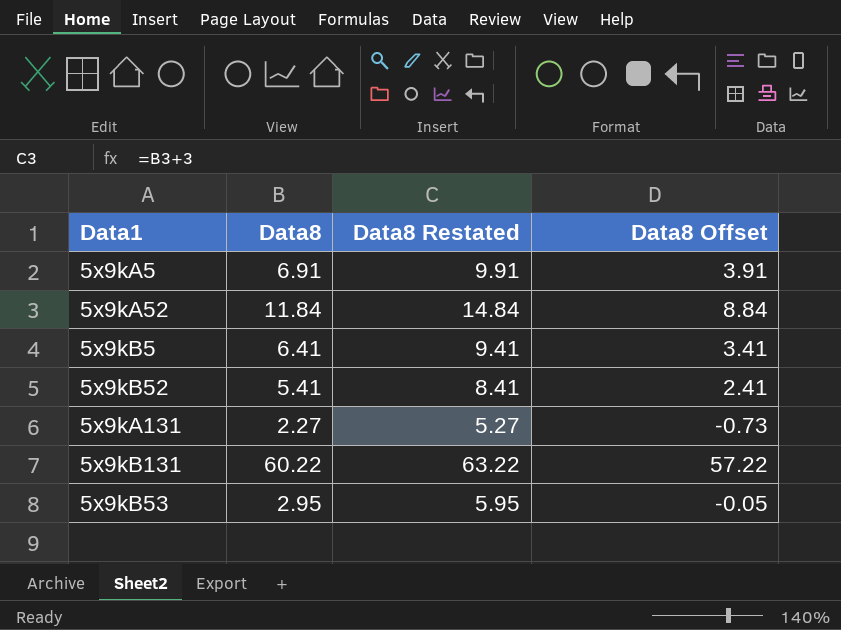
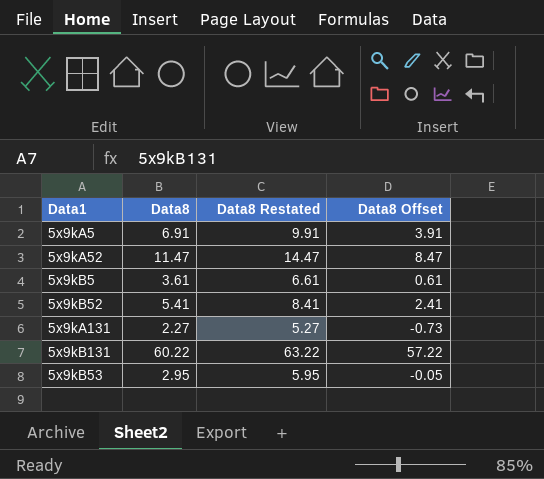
5x9kA52 | Data8: 11.84 -> 11.47
5x9kA52 | Data8 Restated: 14.84 -> 14.47
5x9kA52 | Data8 Offset: 8.84 -> 8.47
5x9kB5 | Data8: 6.41 -> 3.61
5x9kB5 | Data8 Restated: 9.41 -> 6.61
5x9kB5 | Data8 Offset: 3.41 -> 0.61

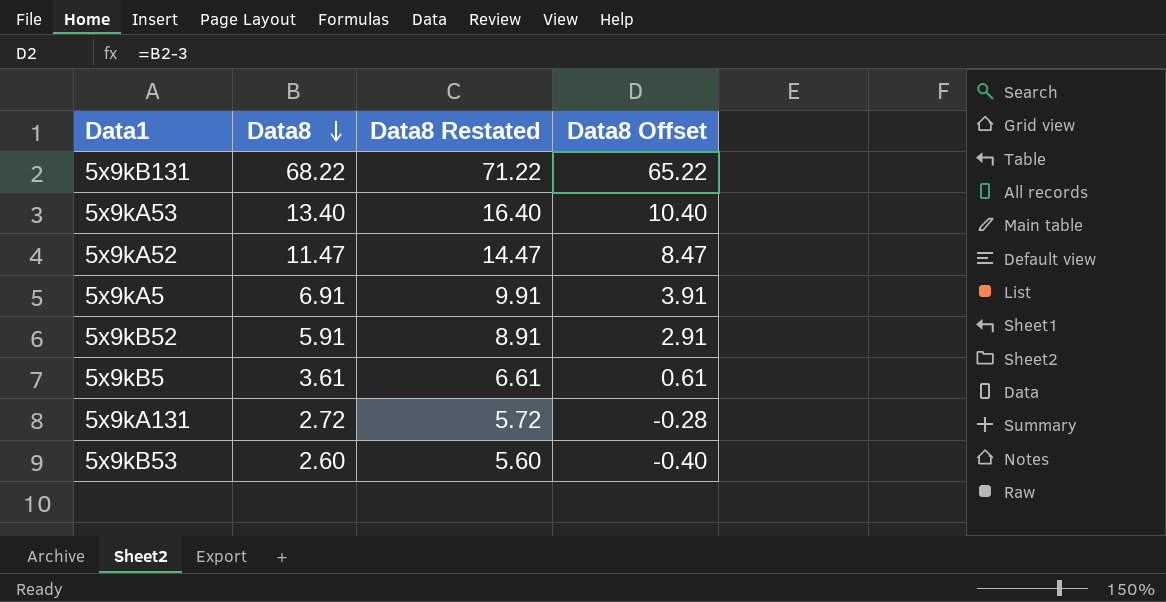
row order: none -> Data8 descending
5x9kB131 | Data8: 60.22 -> 68.22
5x9kB131 | Data8 Restated: 63.22 -> 71.22
5x9kB131 | Data8 Offset: 57.22 -> 65.22
row 5x9kA53: none -> 13.40 | 16.40 | 10.40
5x9kB52 | Data8: 5.41 -> 5.91
5x9kB52 | Data8 Restated: 8.41 -> 8.91
5x9kB52 | Data8 Offset: 2.41 -> 2.91
5x9kA131 | Data8: 2.27 -> 2.72
5x9kA131 | Data8 Restated: 5.27 -> 5.72
5x9kA131 | Data8 Offset: -0.73 -> -0.28
5x9kB53 | Data8: 2.95 -> 2.60
5x9kB53 | Data8 Restated: 5.95 -> 5.60
5x9kB53 | Data8 Offset: -0.05 -> -0.40

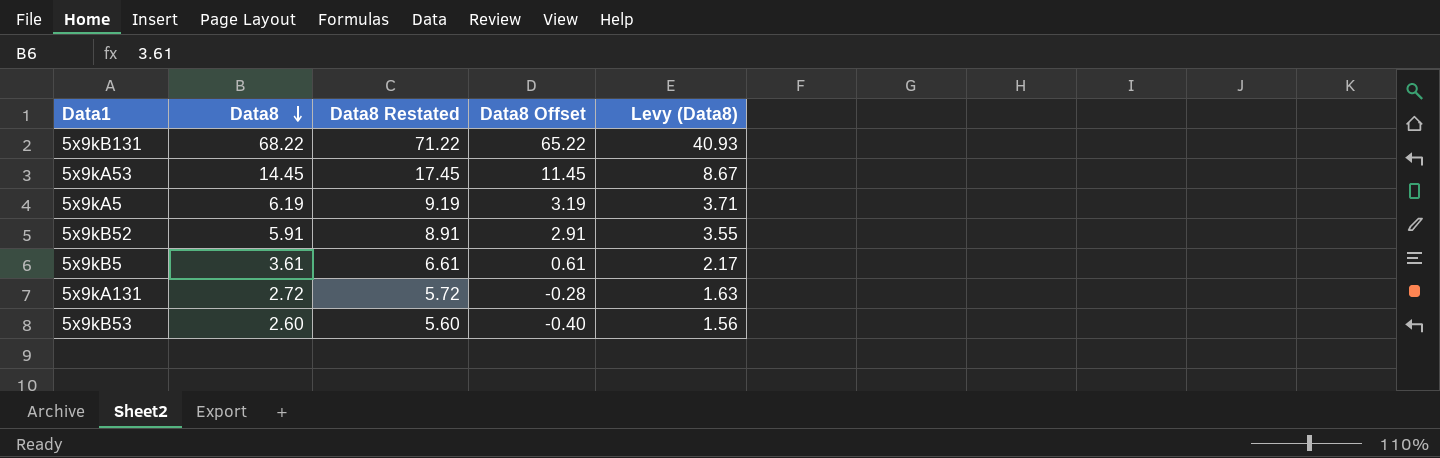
column Levy (Data8) | formula: none -> [Data8] * 0.6
row 5x9kA52: 11.47 | 14.47 | 8.47 -> none
5x9kA53 | Data8: 13.40 -> 14.45
5x9kA53 | Data8 Restated: 16.40 -> 17.45
5x9kA53 | Data8 Offset: 10.40 -> 11.45
5x9kA5 | Data8: 6.91 -> 6.19
5x9kA5 | Data8 Restated: 9.91 -> 9.19
5x9kA5 | Data8 Offset: 3.91 -> 3.19

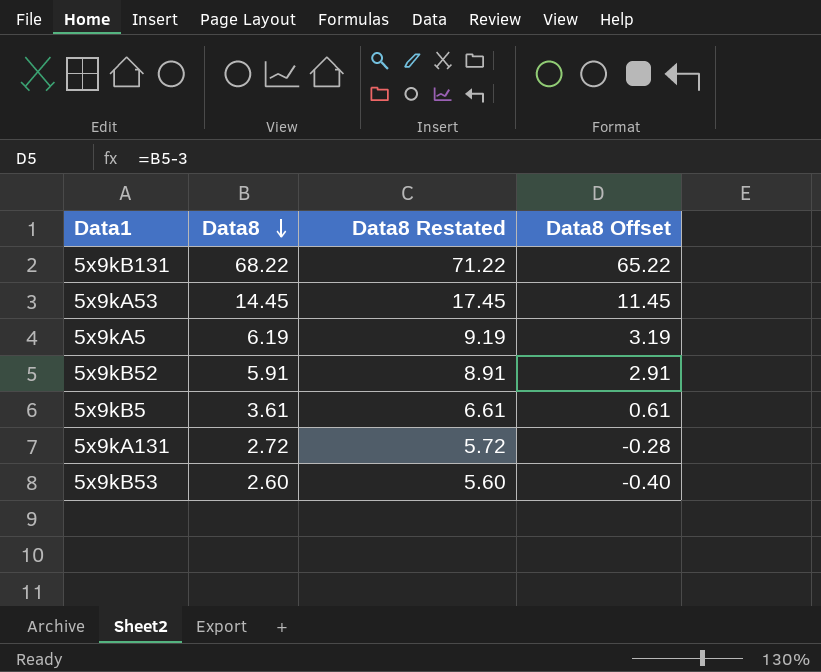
column Levy (Data8) | formula: [Data8] * 0.6 -> none

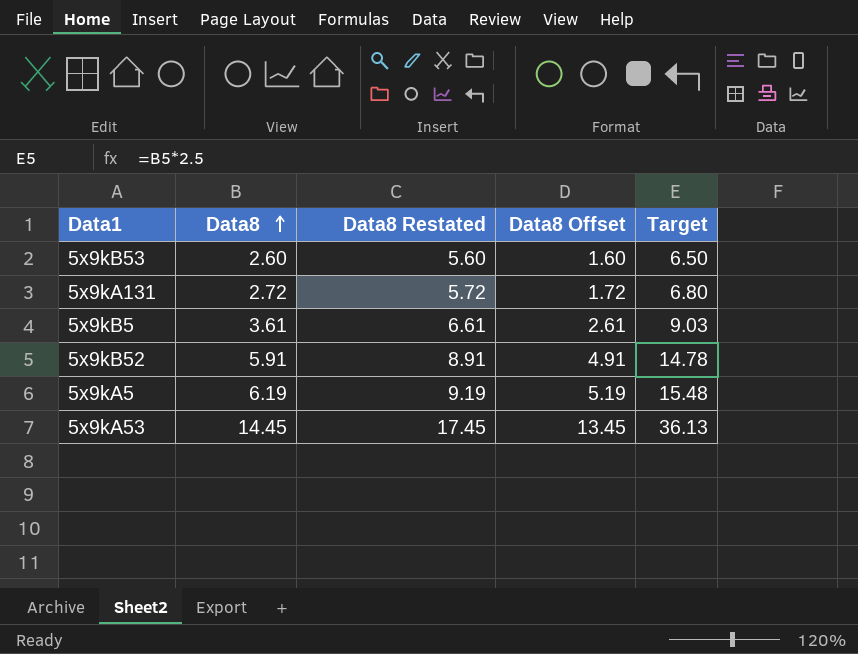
row order: Data8 descending -> Data8 ascending
column Data8 Offset | formula: [Data8] - 3 -> [Data8] - 1
column Target | formula: none -> [Data8] * 2.5
row 5x9kB131: 68.22 | 71.22 | 65.22 -> none

